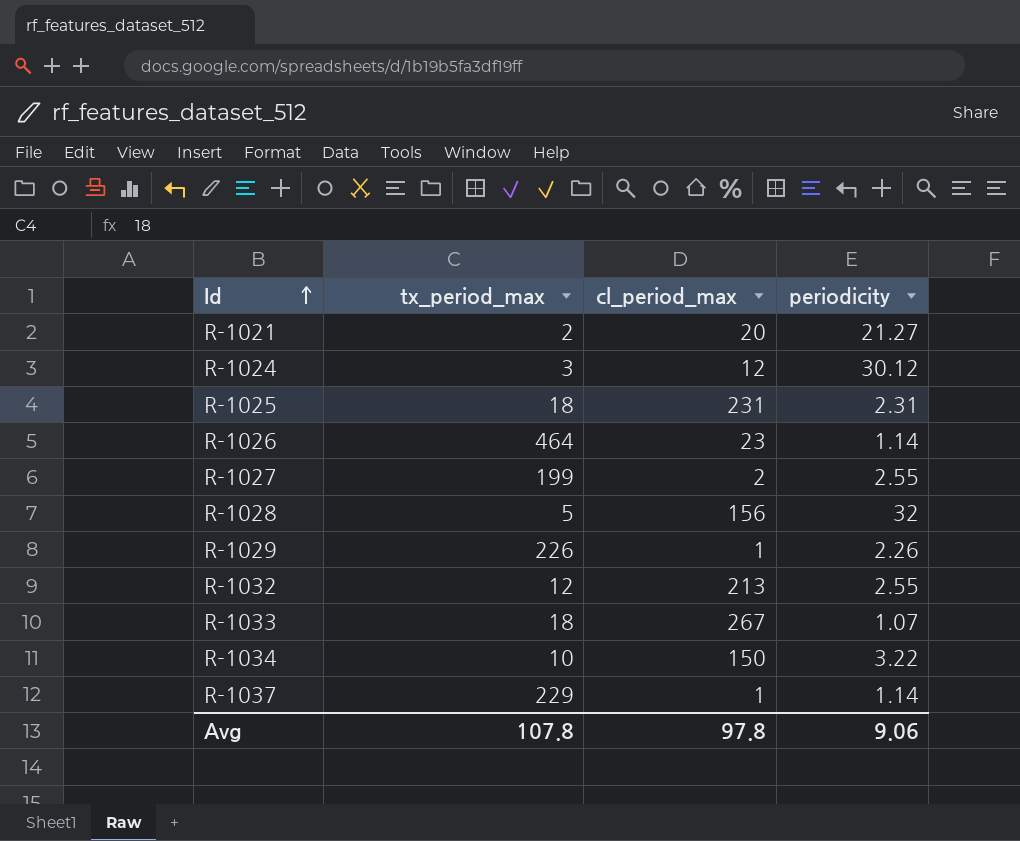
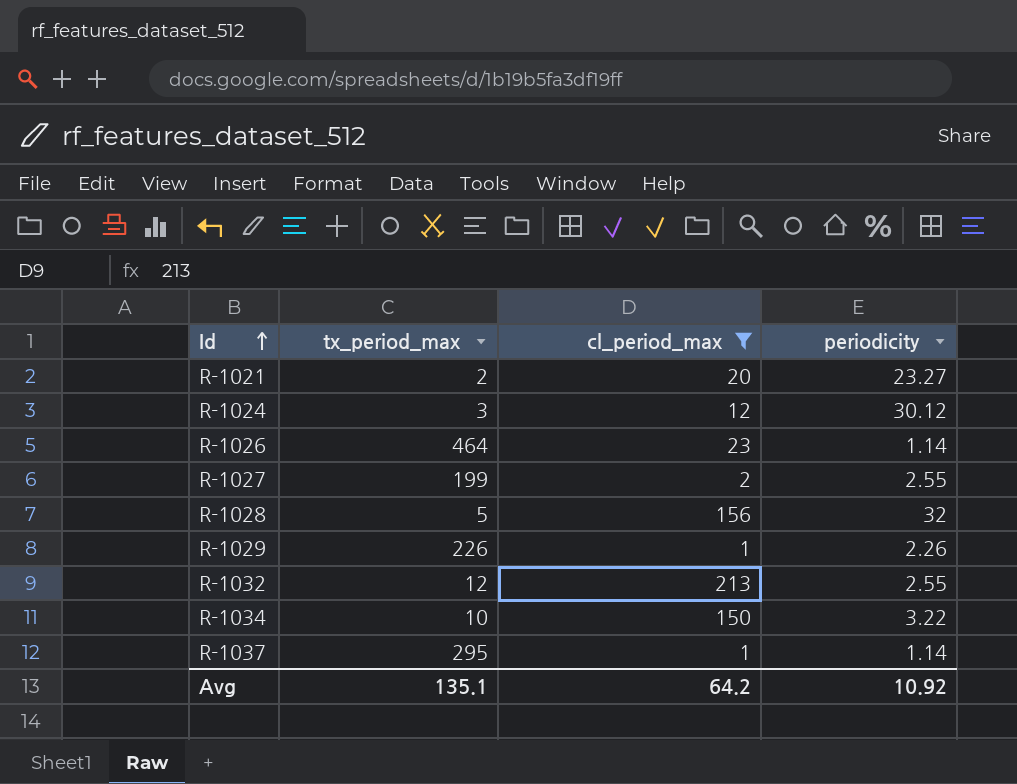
filter: none -> cl_period_max <= 213
R-1021 | periodicity: 21.27 -> 23.27
R-1037 | tx_period_max: 229 -> 295
Avg | tx_period_max: 107.8 -> 135.1
Avg | cl_period_max: 97.8 -> 64.2
Avg | periodicity: 9.06 -> 10.92

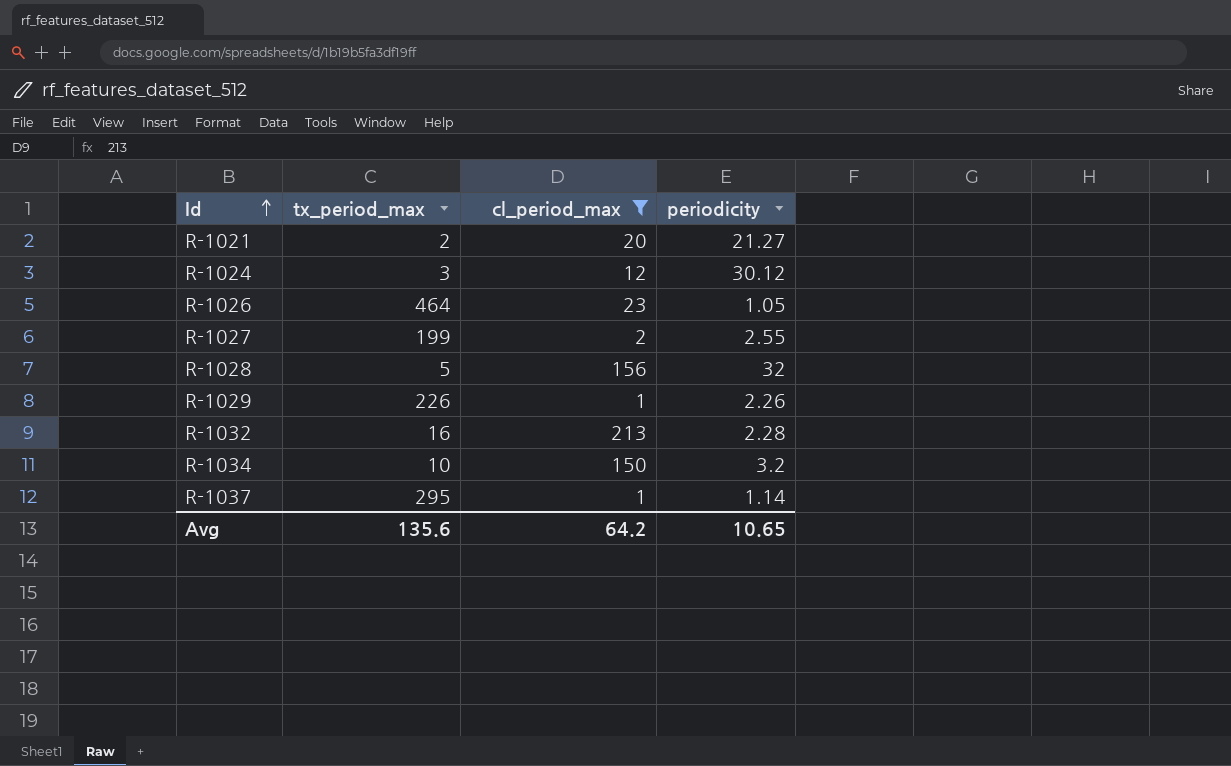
R-1021 | periodicity: 23.27 -> 21.27
R-1026 | periodicity: 1.14 -> 1.05
R-1032 | tx_period_max: 12 -> 16
R-1032 | periodicity: 2.55 -> 2.28
R-1034 | periodicity: 3.22 -> 3.2
Avg | tx_period_max: 135.1 -> 135.6
Avg | periodicity: 10.92 -> 10.65

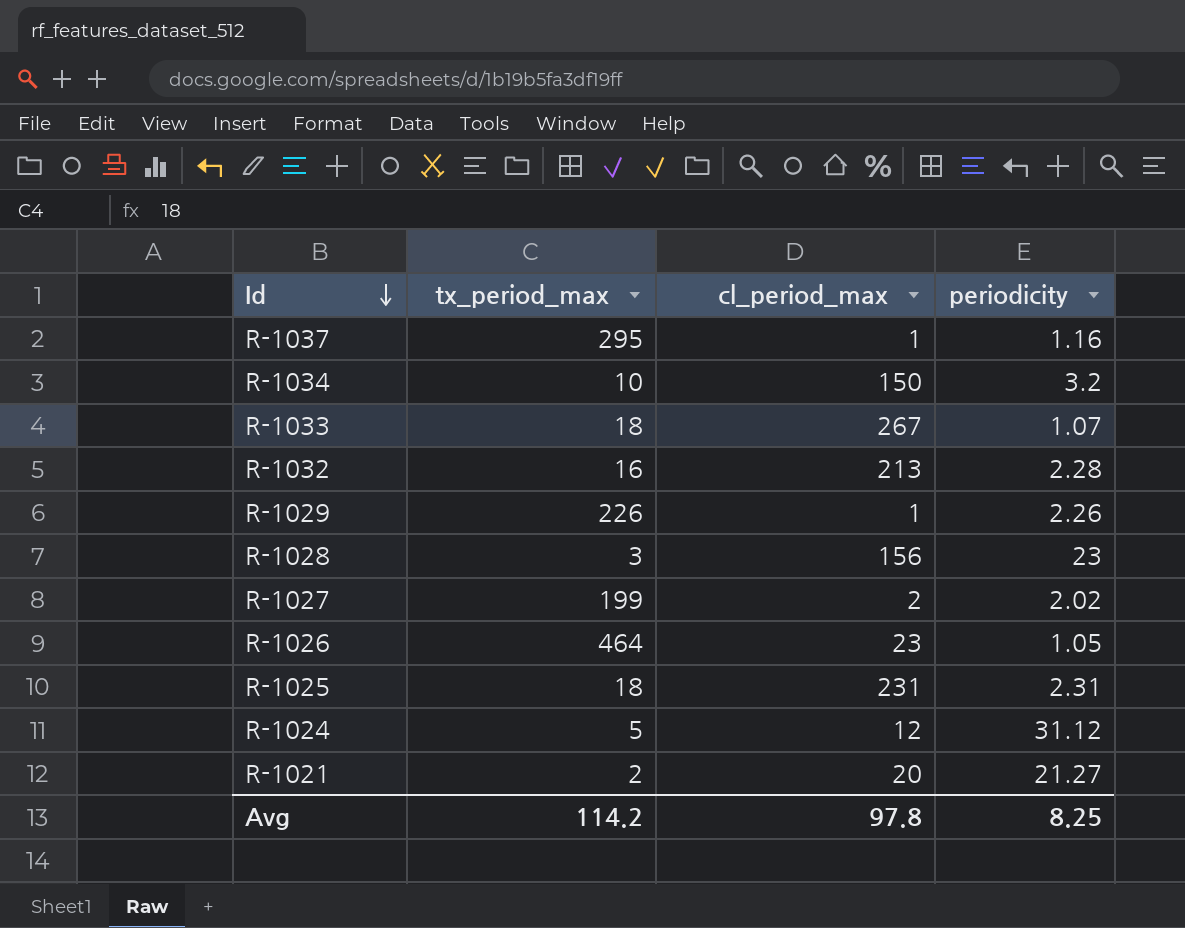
filter: cl_period_max <= 213 -> none
row order: Id ascending -> Id descending
R-1037 | periodicity: 1.14 -> 1.16
R-1028 | tx_period_max: 5 -> 3
R-1028 | periodicity: 32 -> 23
R-1027 | periodicity: 2.55 -> 2.02
R-1024 | tx_period_max: 3 -> 5
R-1024 | periodicity: 30.12 -> 31.12
Avg | tx_period_max: 135.6 -> 114.2
Avg | cl_period_max: 64.2 -> 97.8
Avg | periodicity: 10.65 -> 8.25

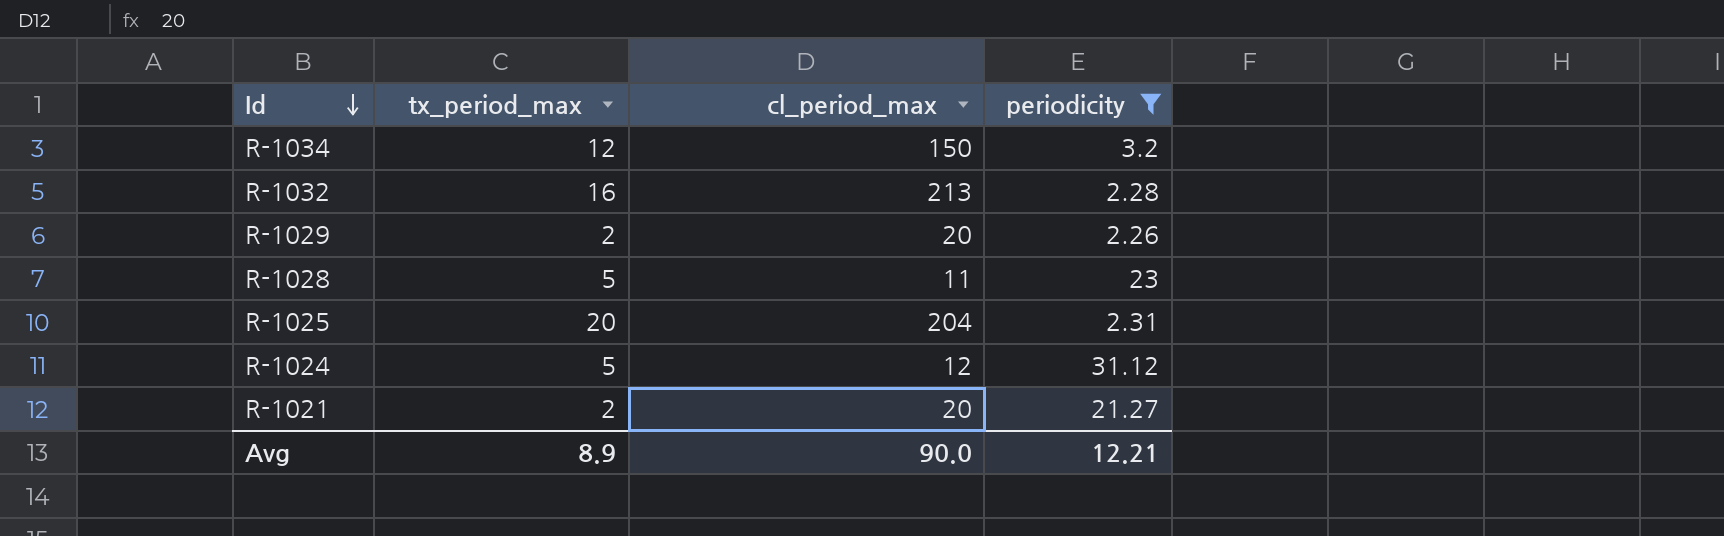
filter: none -> periodicity >= 2.26
R-1034 | tx_period_max: 10 -> 12
R-1029 | tx_period_max: 226 -> 2
R-1029 | cl_period_max: 1 -> 20
R-1028 | tx_period_max: 3 -> 5
R-1028 | cl_period_max: 156 -> 11
R-1025 | tx_period_max: 18 -> 20
R-1025 | cl_period_max: 231 -> 204
Avg | tx_period_max: 114.2 -> 8.9
Avg | cl_period_max: 97.8 -> 90.0
Avg | periodicity: 8.25 -> 12.21

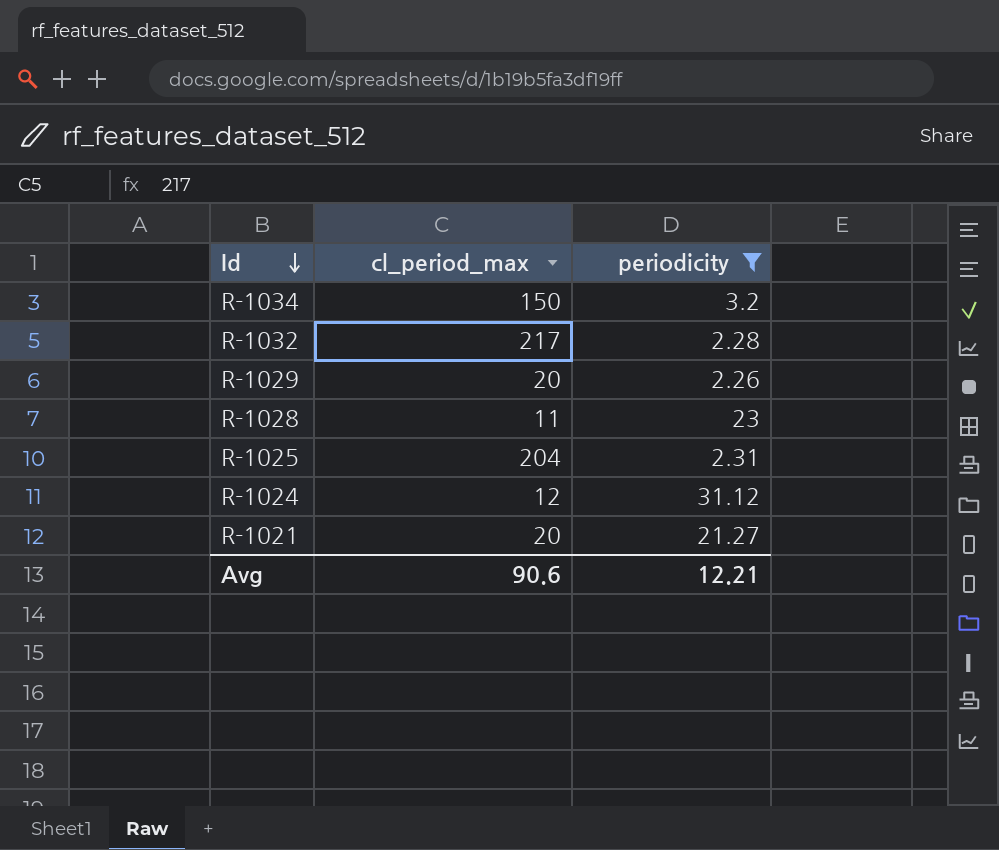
column tx_period_max | position: 2 -> none
R-1032 | cl_period_max: 213 -> 217
Avg | cl_period_max: 90.0 -> 90.6

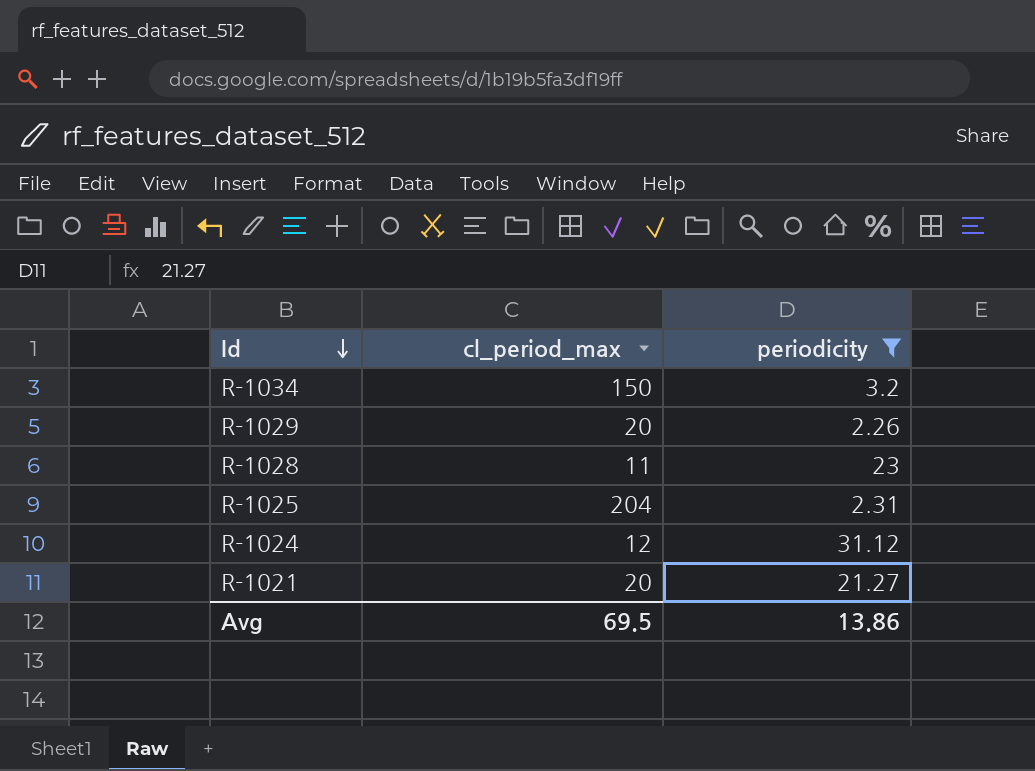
row R-1032: 217 | 2.28 -> none
Avg | cl_period_max: 90.6 -> 69.5
Avg | periodicity: 12.21 -> 13.86

